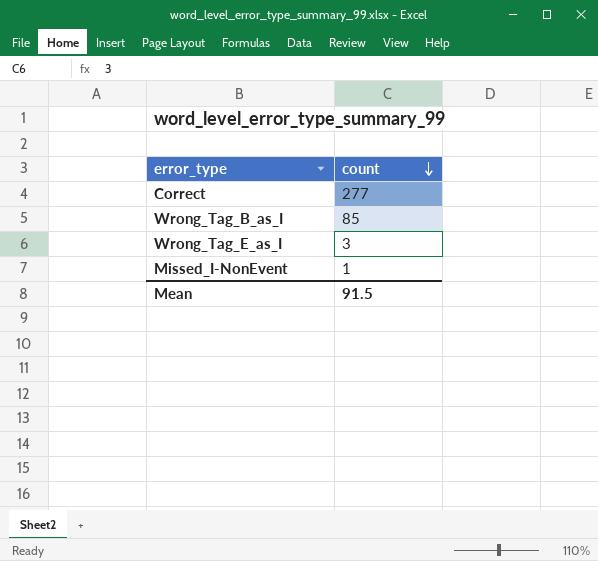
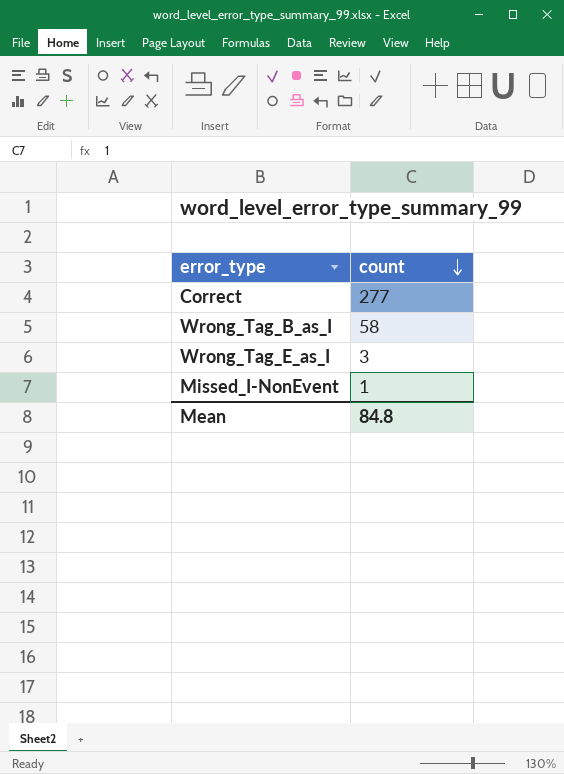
Wrong_Tag_B_as_I | count: 85 -> 58
Mean | count: 91.5 -> 84.8

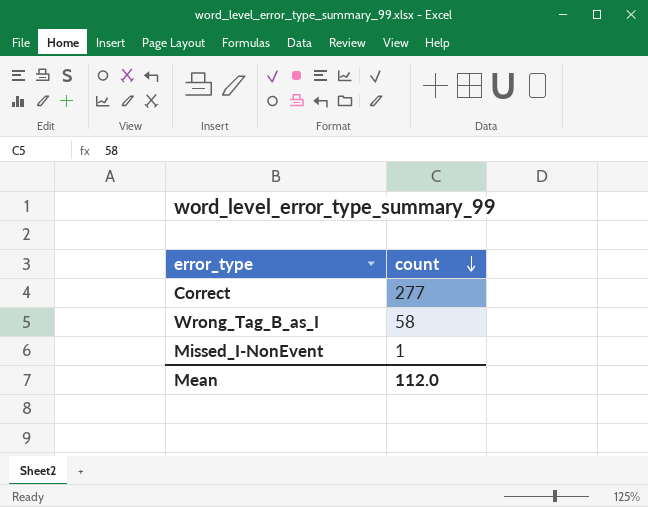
row Wrong_Tag_E_as_I: 3 -> none
Mean | count: 84.8 -> 112.0

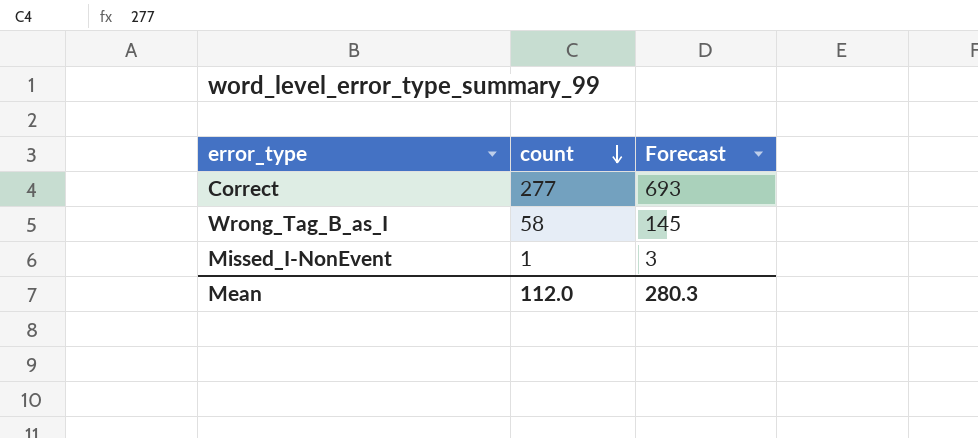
column Forecast | formula: none -> [count] * 2.5

